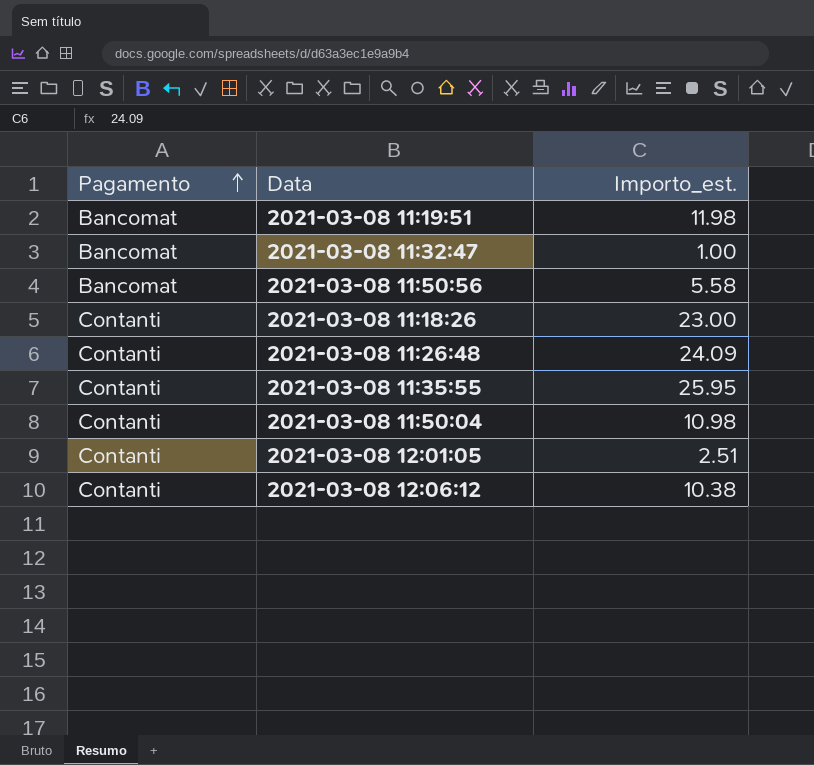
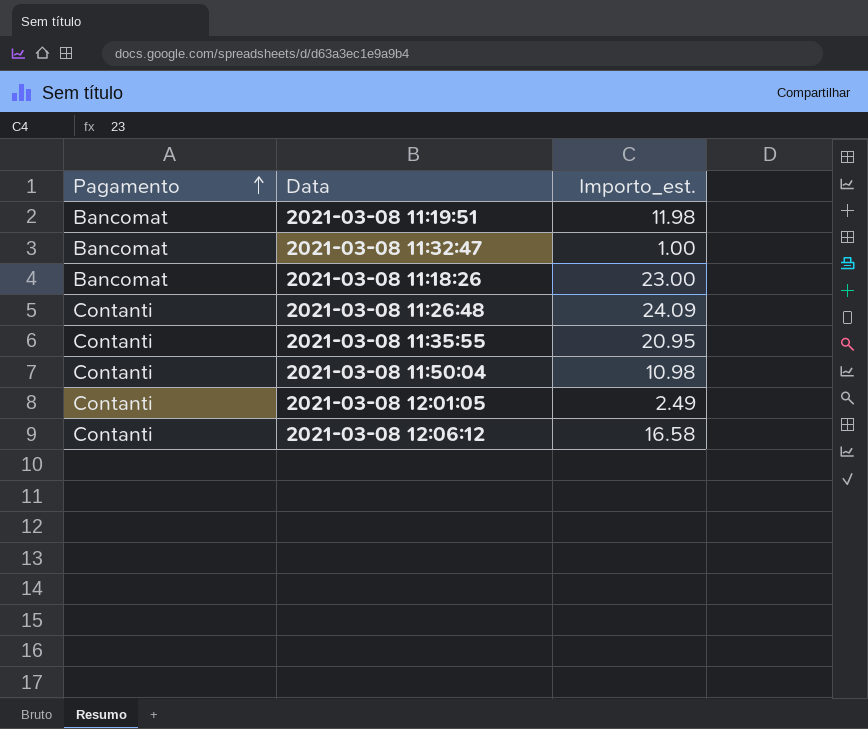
row 2021-03-08 11:50:56: Bancomat | 5.58 -> none
2021-03-08 11:18:26 | Pagamento: Contanti -> Bancomat
2021-03-08 11:35:55 | Importo_est.: 25.95 -> 20.95
2021-03-08 12:01:05 | Importo_est.: 2.51 -> 2.49
2021-03-08 12:06:12 | Importo_est.: 10.38 -> 16.58

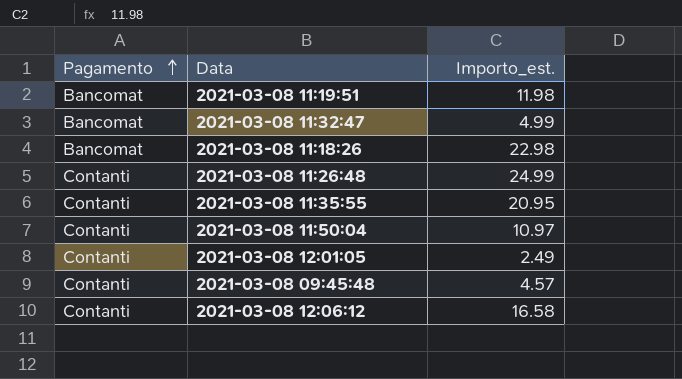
2021-03-08 11:32:47 | Importo_est.: 1.00 -> 4.99
2021-03-08 11:18:26 | Importo_est.: 23.00 -> 22.98
2021-03-08 11:26:48 | Importo_est.: 24.09 -> 24.99
2021-03-08 11:50:04 | Importo_est.: 10.98 -> 10.97
row 2021-03-08 09:45:48: none -> Contanti | 4.57

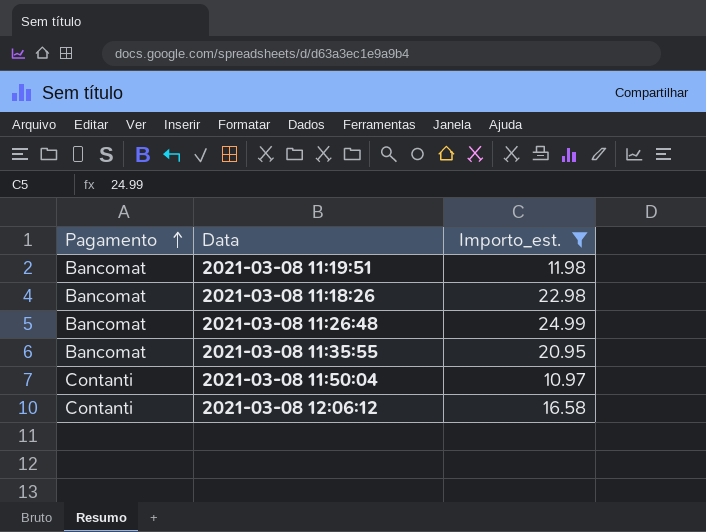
filter: none -> Importo_est. >= 10.97
2021-03-08 11:26:48 | Pagamento: Contanti -> Bancomat
2021-03-08 11:35:55 | Pagamento: Contanti -> Bancomat

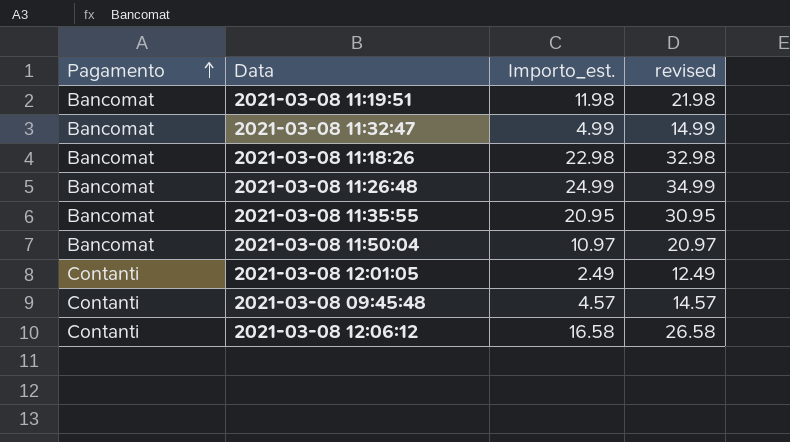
filter: Importo_est. >= 10.97 -> none
column revised | formula: none -> [Importo_est.] + 10
2021-03-08 11:50:04 | Pagamento: Contanti -> Bancomat

